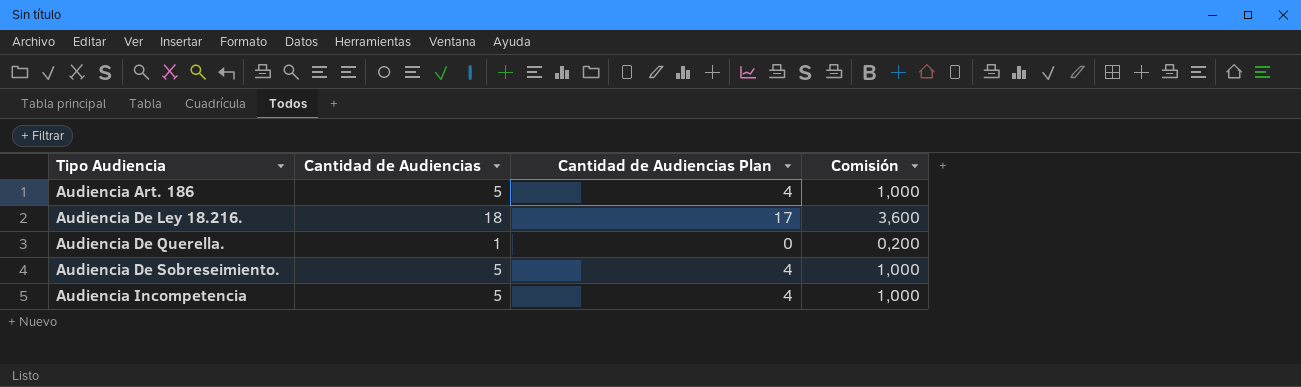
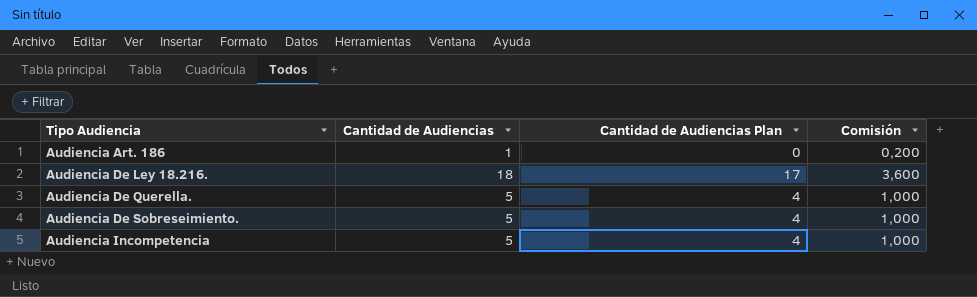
Audiencia Art. 186 | Cantidad de Audiencias: 5 -> 1
Audiencia Art. 186 | Cantidad de Audiencias Plan: 4 -> 0
Audiencia Art. 186 | Comisión: 1,000 -> 0,200
Audiencia De Querella. | Cantidad de Audiencias: 1 -> 5
Audiencia De Querella. | Cantidad de Audiencias Plan: 0 -> 4
Audiencia De Querella. | Comisión: 0,200 -> 1,000

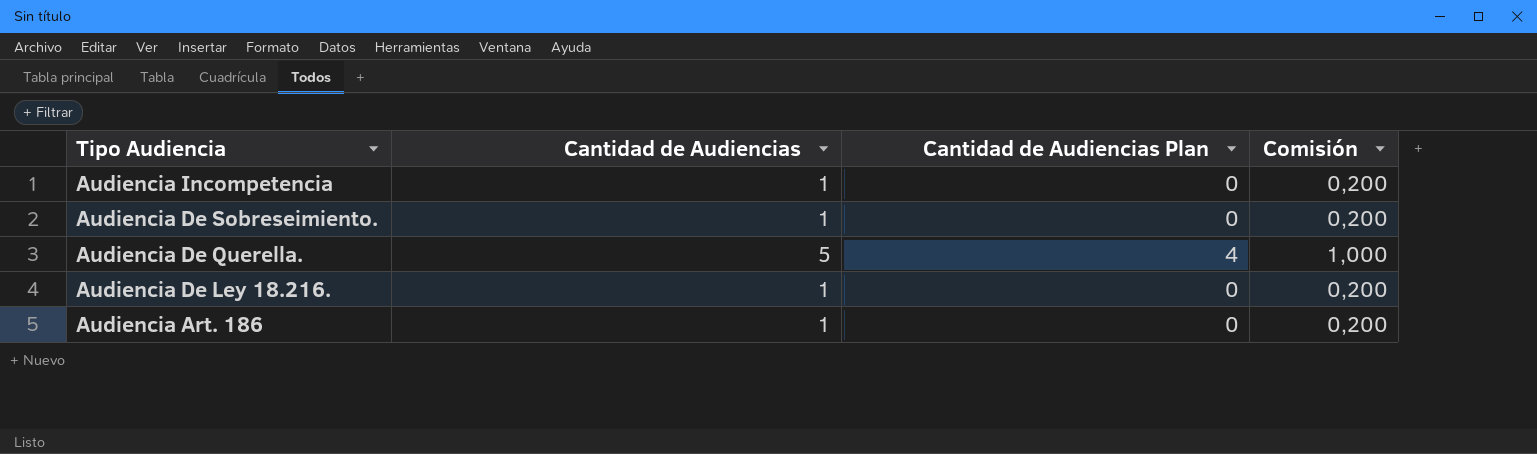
row order: Tipo Audiencia ascending -> Tipo Audiencia descending
Audiencia Incompetencia | Cantidad de Audiencias: 5 -> 1
Audiencia Incompetencia | Cantidad de Audiencias Plan: 4 -> 0
Audiencia Incompetencia | Comisión: 1,000 -> 0,200
Audiencia De Sobreseimiento. | Cantidad de Audiencias: 5 -> 1
Audiencia De Sobreseimiento. | Cantidad de Audiencias Plan: 4 -> 0
Audiencia De Sobreseimiento. | Comisión: 1,000 -> 0,200
Audiencia De Ley 18.216. | Cantidad de Audiencias: 18 -> 1
Audiencia De Ley 18.216. | Cantidad de Audiencias Plan: 17 -> 0
Audiencia De Ley 18.216. | Comisión: 3,600 -> 0,200

